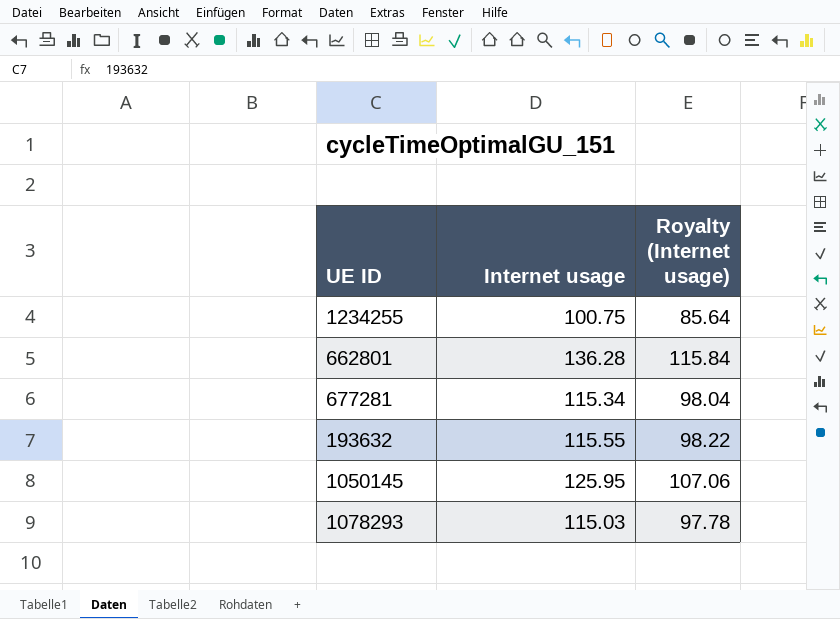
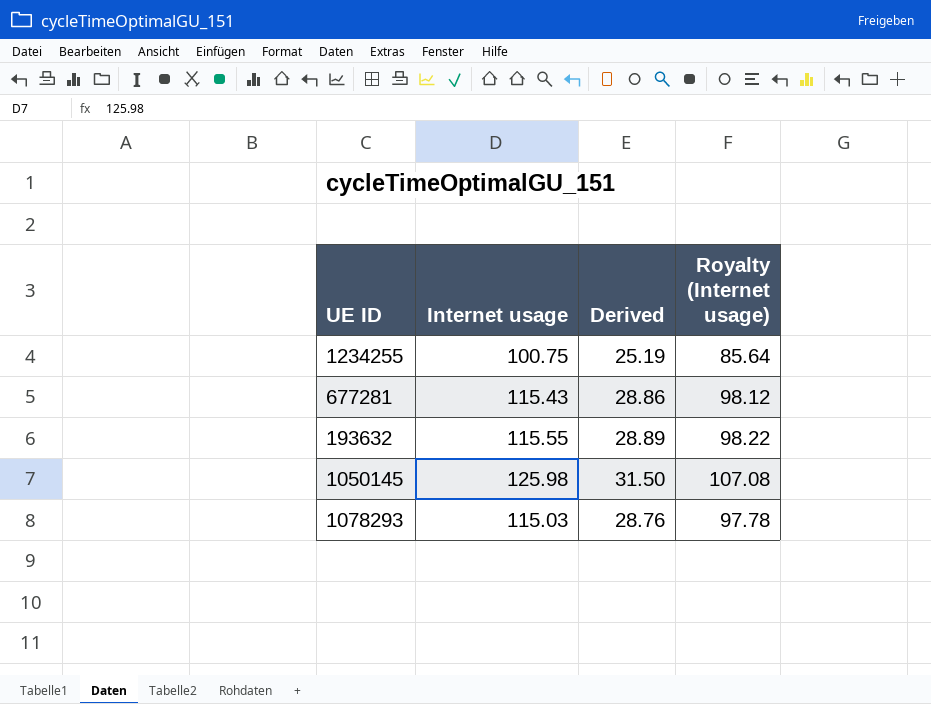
column Derived | formula: none -> [Internet usage] * 0.25
row 662801: 136.28 | 115.84 -> none
677281 | Internet usage: 115.34 -> 115.43
677281 | Royalty (Internet usage): 98.04 -> 98.12
1050145 | Internet usage: 125.95 -> 125.98
1050145 | Royalty (Internet usage): 107.06 -> 107.08

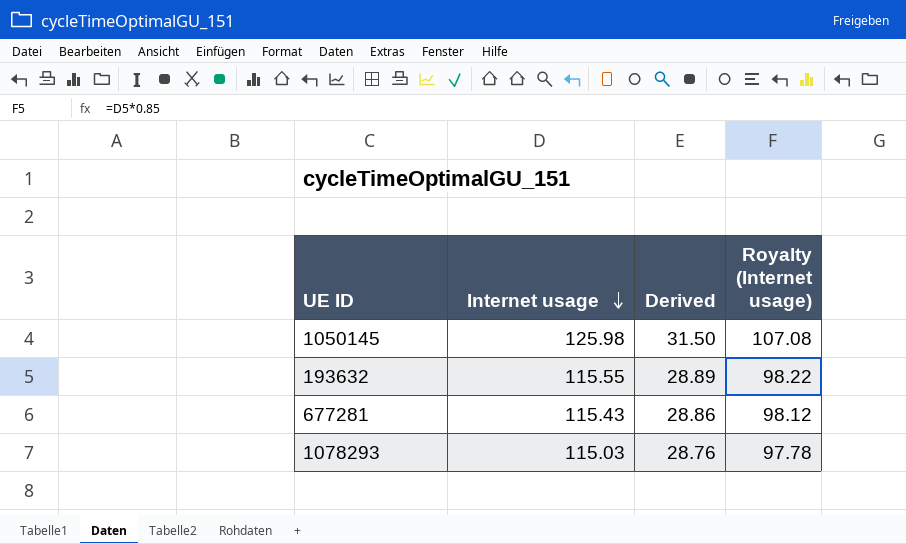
row order: none -> Internet usage descending
row 1234255: 100.75 | 25.19 | 85.64 -> none

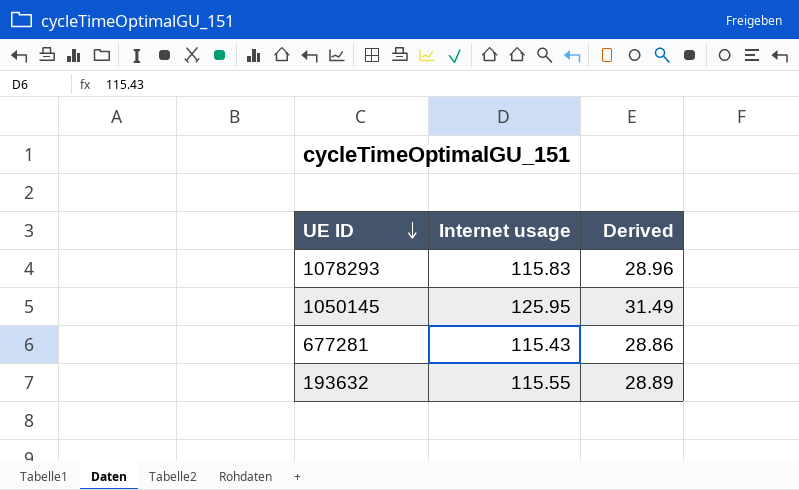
row order: Internet usage descending -> UE ID descending
column Royalty (Internet usage) | formula: [Internet usage] * 0.85 -> none
1078293 | Internet usage: 115.03 -> 115.83
1078293 | Derived: 28.76 -> 28.96
1050145 | Internet usage: 125.98 -> 125.95
1050145 | Derived: 31.50 -> 31.49

